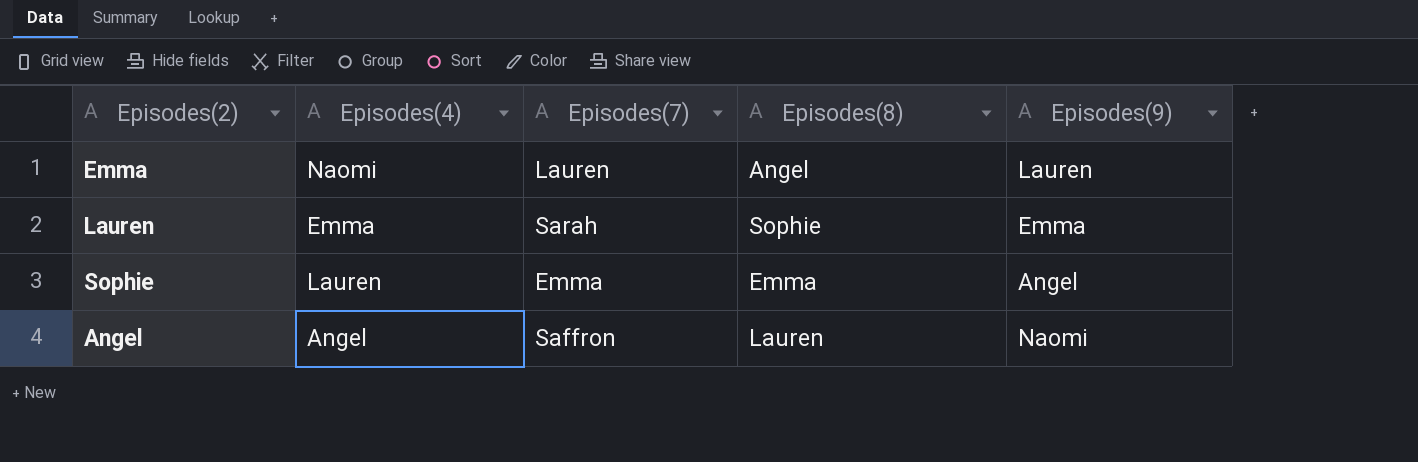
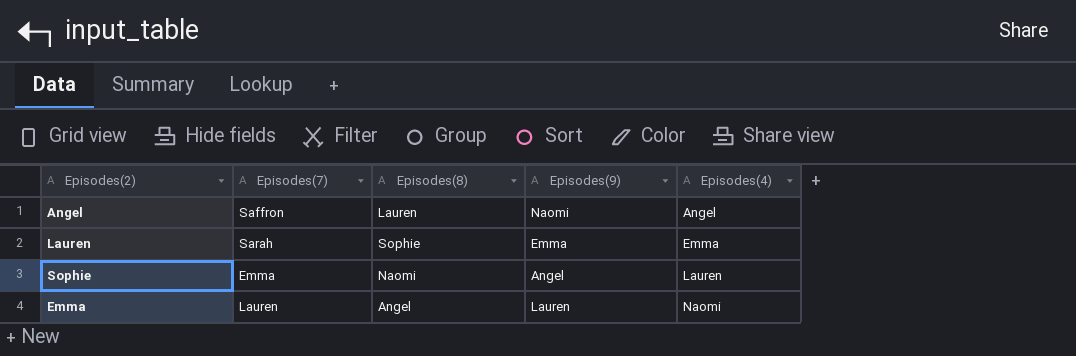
row order: none -> Episodes(4) ascending
column Episodes(4) | position: 2 -> 5
Sophie | Episodes(8): Emma -> Naomi

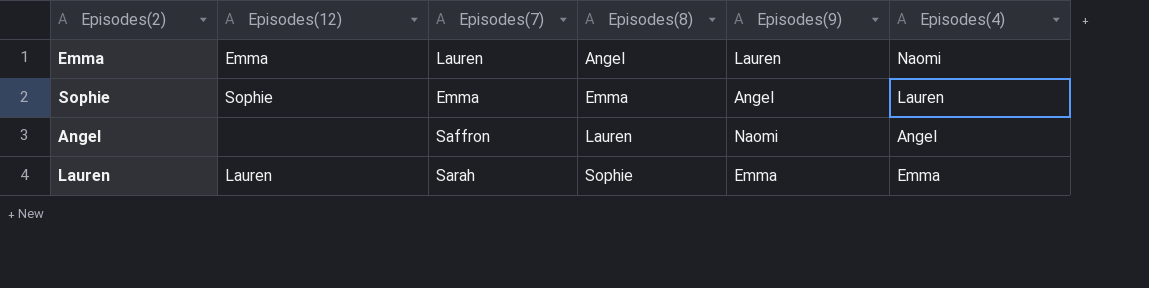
row order: Episodes(4) ascending -> Episodes(8) ascending
column Episodes(12) | position: none -> 2
Sophie | Episodes(8): Naomi -> Emma

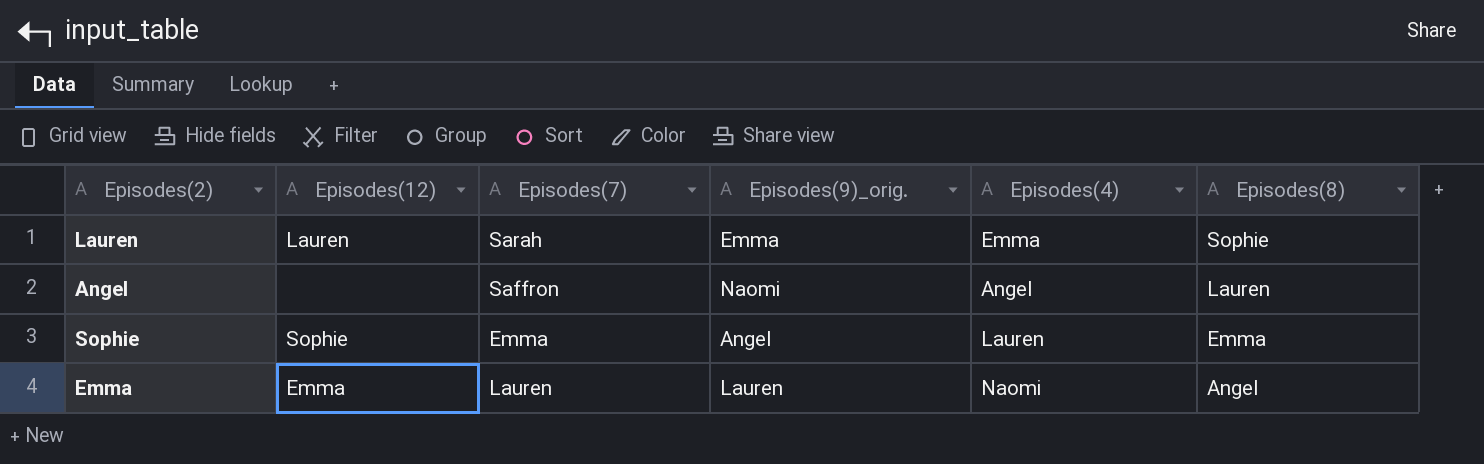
row order: Episodes(8) ascending -> Episodes(8) descending
column name: Episodes(9) -> Episodes(9)_orig.
column Episodes(8) | position: 4 -> 6

